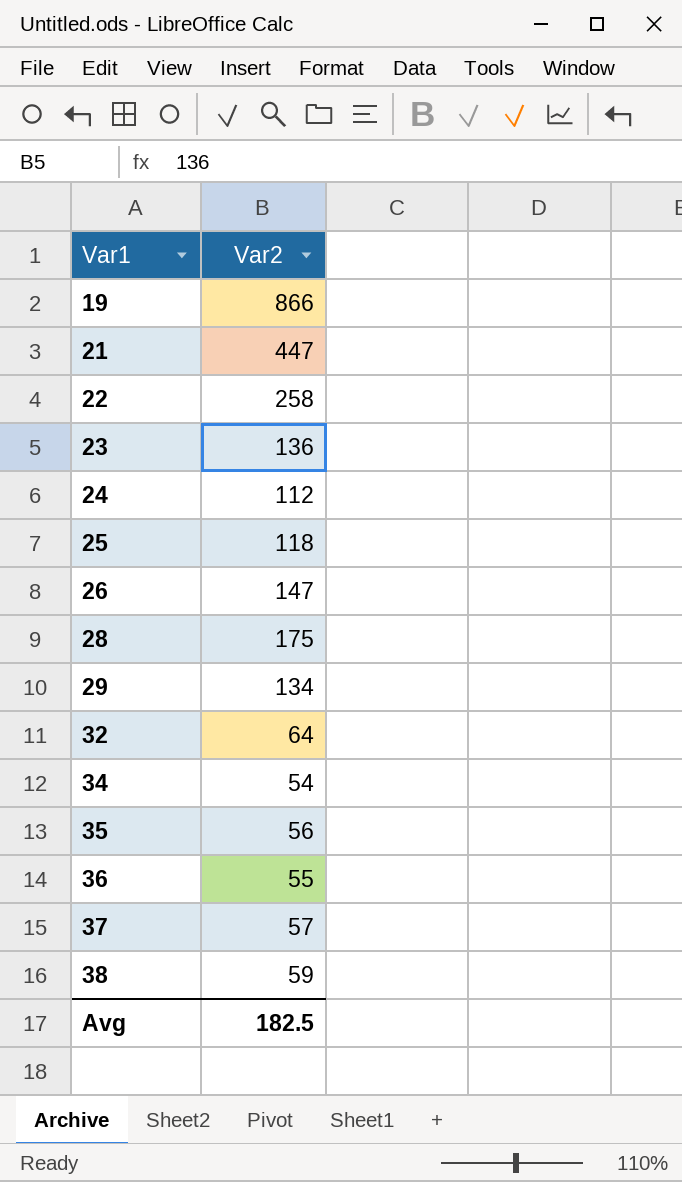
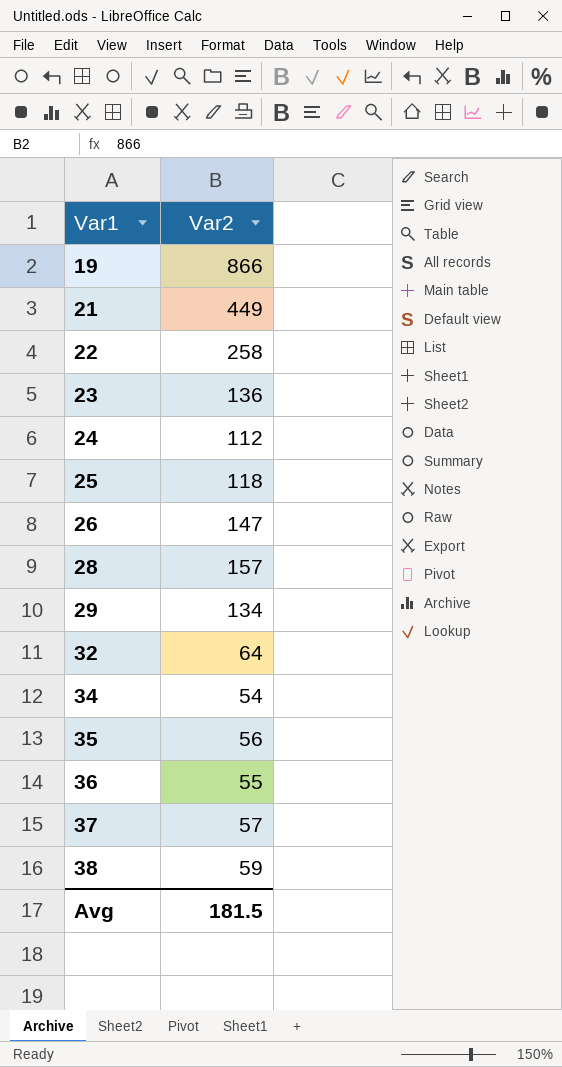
21 | Var2: 447 -> 449
28 | Var2: 175 -> 157
Avg | Var2: 182.5 -> 181.5

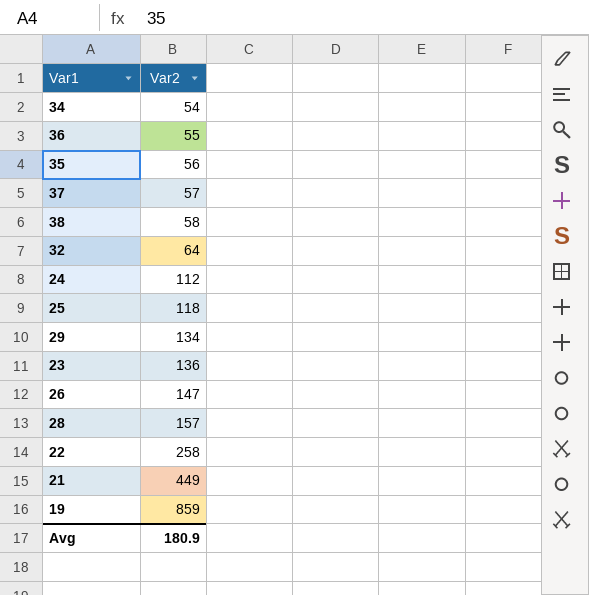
row order: Var1 ascending -> Var2 ascending
38 | Var2: 59 -> 58
19 | Var2: 866 -> 859
Avg | Var2: 181.5 -> 180.9

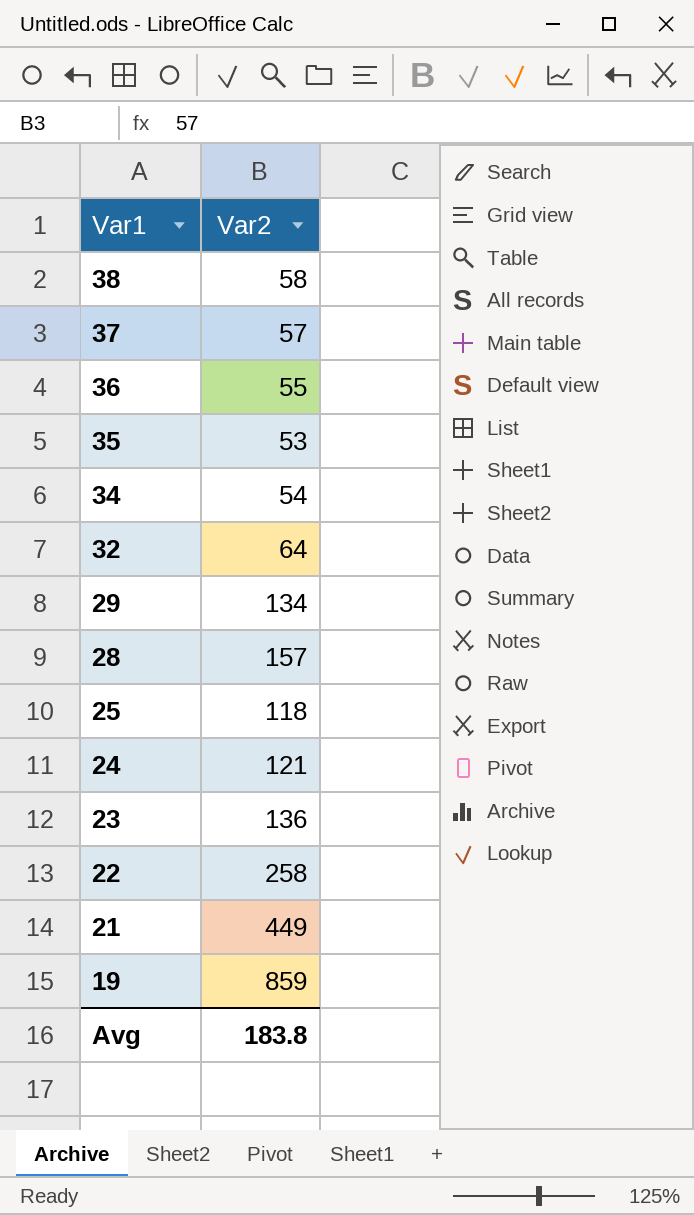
row order: Var2 ascending -> Var1 descending
row 26: 147 -> none
35 | Var2: 56 -> 53
24 | Var2: 112 -> 121
Avg | Var2: 180.9 -> 183.8

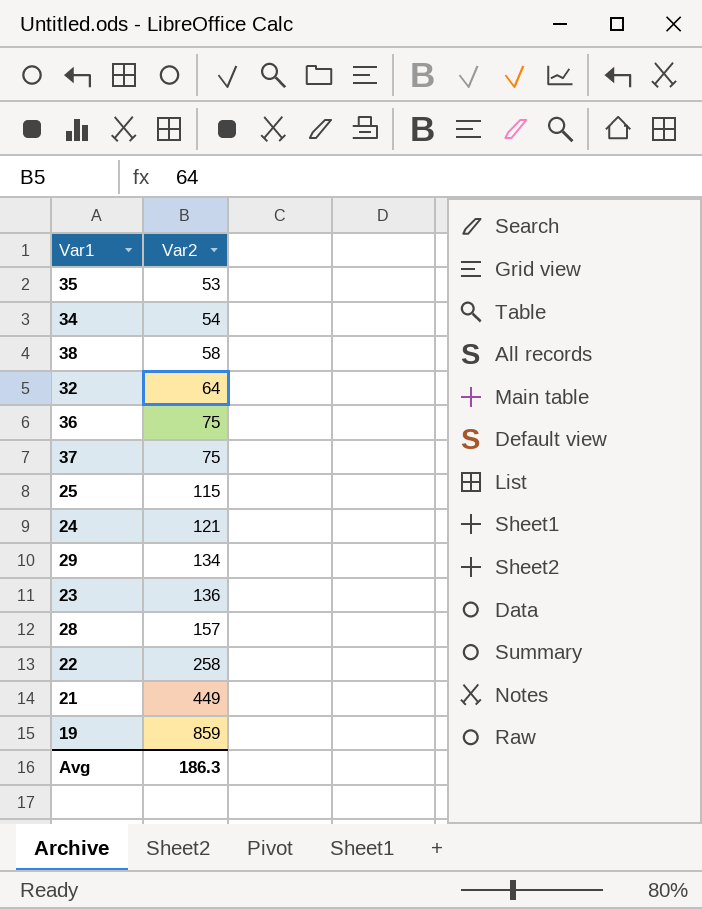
row order: Var1 descending -> Var2 ascending
36 | Var2: 55 -> 75
37 | Var2: 57 -> 75
25 | Var2: 118 -> 115
Avg | Var2: 183.8 -> 186.3

